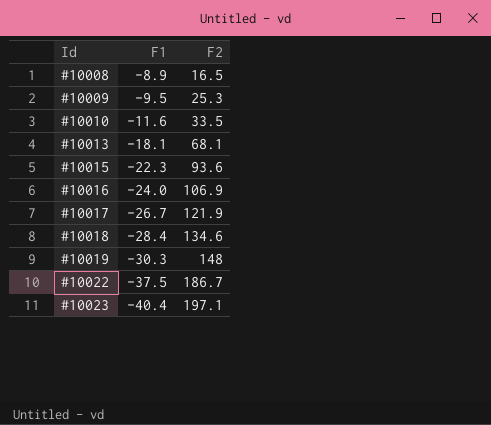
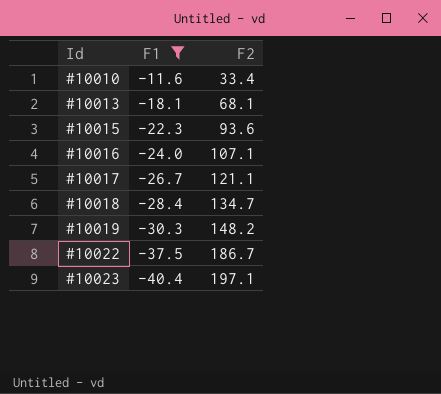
filter: none -> F1 <= -11.6
#10010 | F2: 33.5 -> 33.4
#10016 | F2: 106.9 -> 107.1
#10017 | F2: 121.9 -> 121.1
#10018 | F2: 134.6 -> 134.7
#10019 | F2: 148 -> 148.2

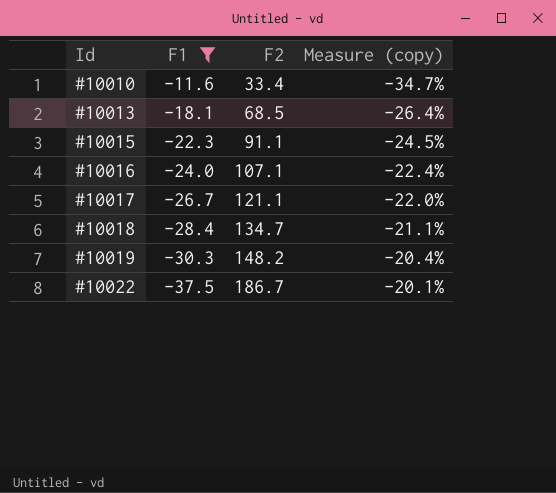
column Measure (copy) | formula: none -> [F1] / [F2]
row #10023: -40.4 | 197.1 -> none
#10013 | F2: 68.1 -> 68.5
#10015 | F2: 93.6 -> 91.1

